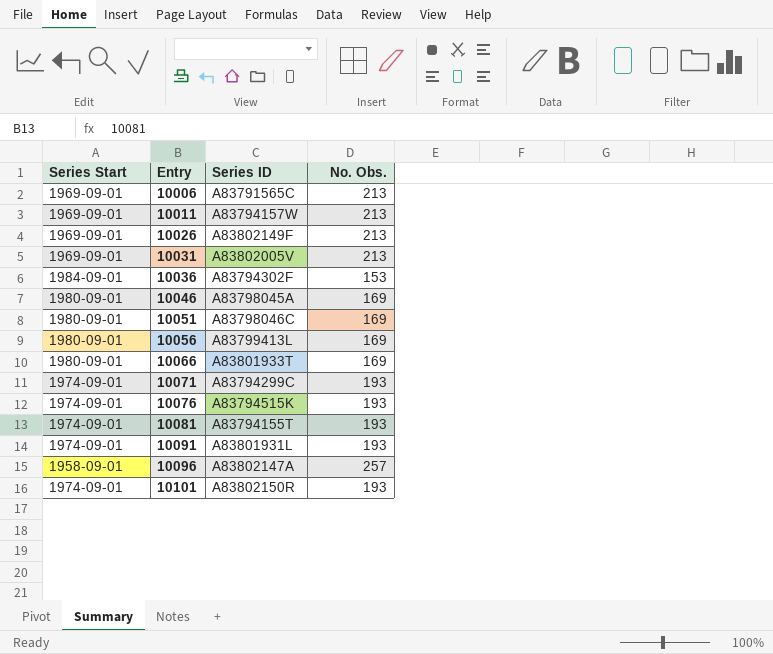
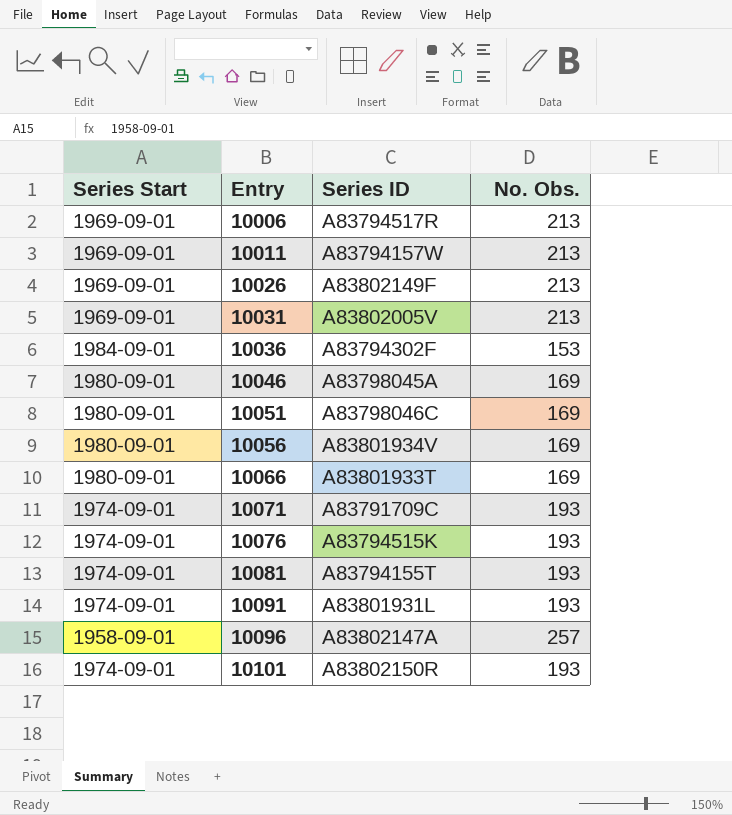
10006 | Series ID: A83791565C -> A83794517R
10056 | Series ID: A83799413L -> A83801934V
10071 | Series ID: A83794299C -> A83791709C

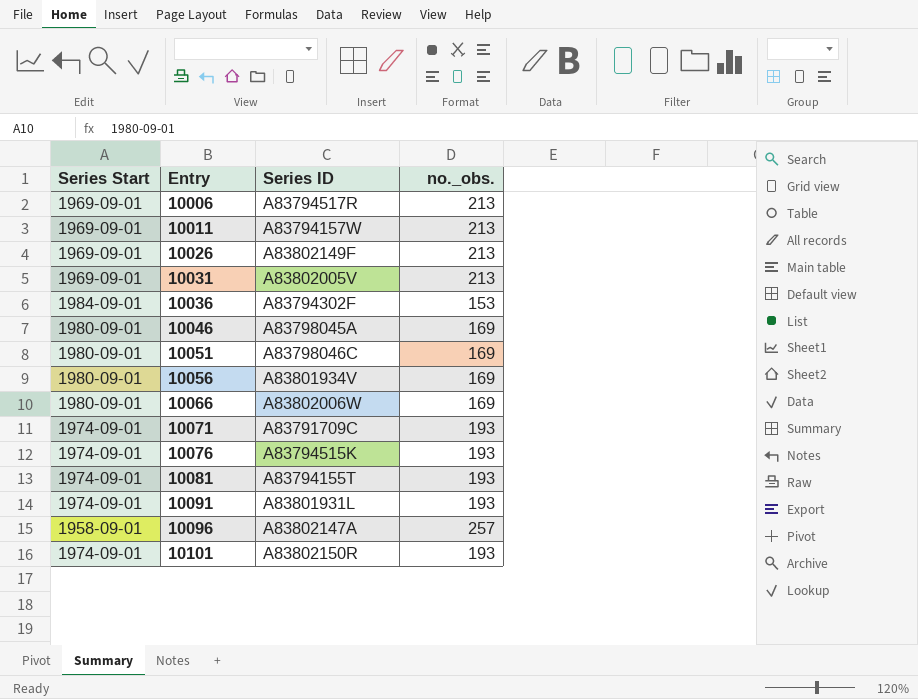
column name: No. Obs. -> no._obs.
10066 | Series ID: A83801933T -> A83802006W

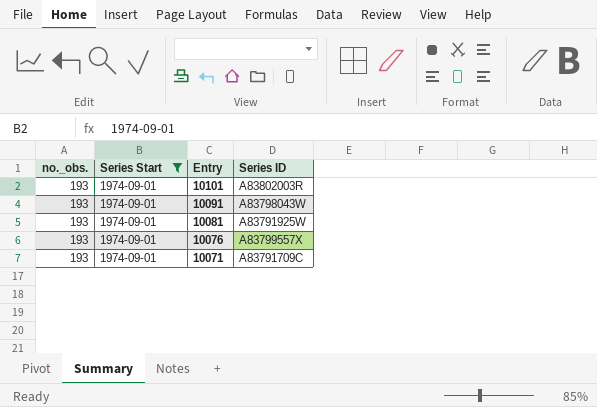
filter: none -> Series Start = 1974-09-01
row order: Entry ascending -> Entry descending
column no._obs. | position: 4 -> 1
10101 | Series ID: A83802150R -> A83802003R
10091 | Series ID: A83801931L -> A83798043W
10081 | Series ID: A83794155T -> A83791925W
10076 | Series ID: A83794515K -> A83799557X

